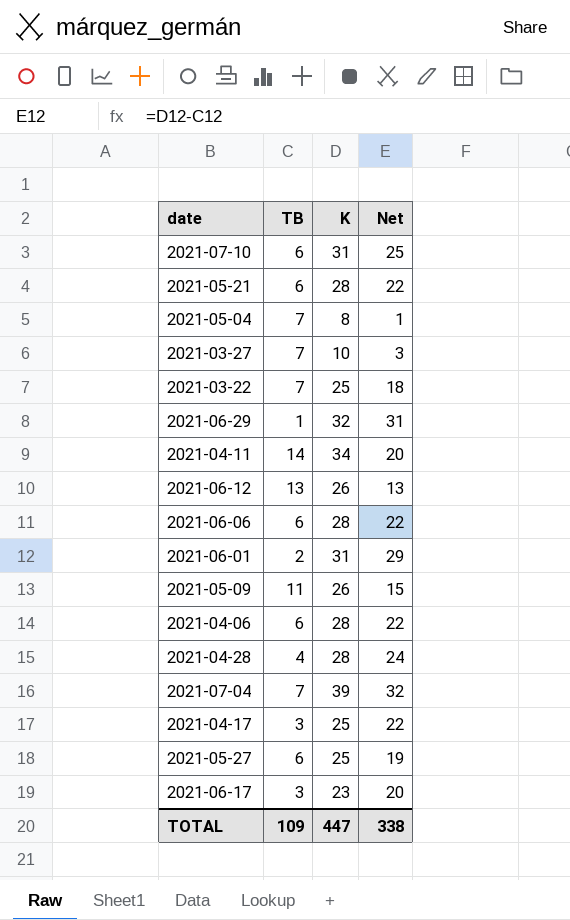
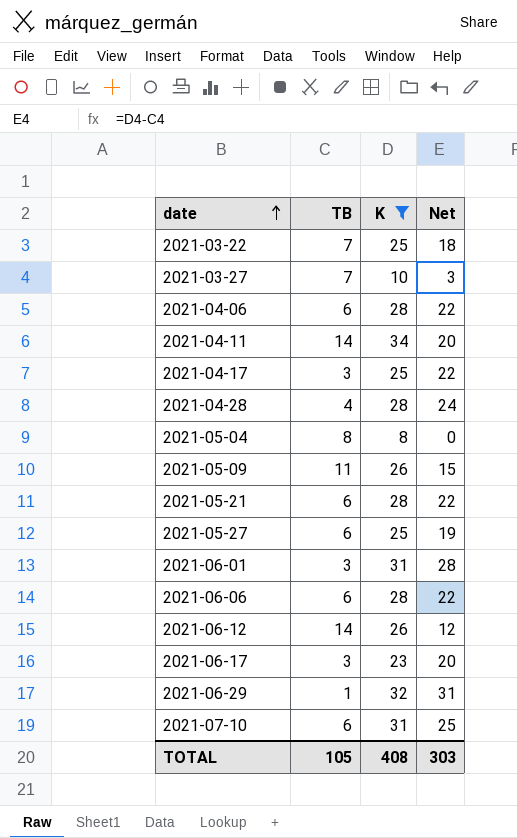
filter: none -> K != 39
row order: none -> date ascending
2021-05-04 | TB: 7 -> 8
2021-05-04 | Net: 1 -> 0
2021-06-01 | TB: 2 -> 3
2021-06-01 | Net: 29 -> 28
2021-06-12 | TB: 13 -> 14
2021-06-12 | Net: 13 -> 12
TOTAL | TB: 109 -> 105
TOTAL | K: 447 -> 408
TOTAL | Net: 338 -> 303

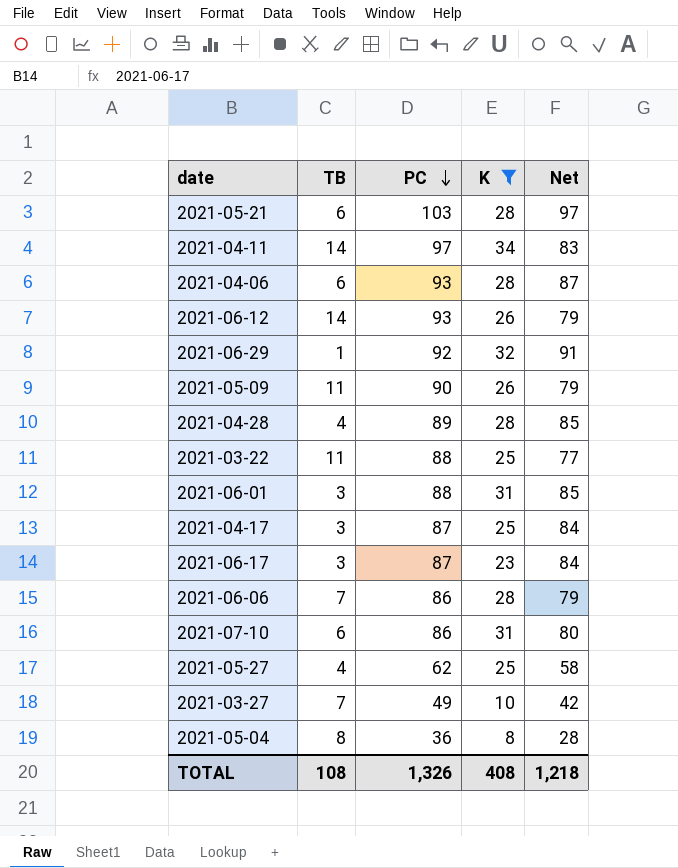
row order: date ascending -> PC descending
column PC | position: none -> 3
column Net | formula: [K] - [TB] -> [PC] - [TB]
2021-03-22 | TB: 7 -> 11
2021-06-06 | TB: 6 -> 7
2021-05-27 | TB: 6 -> 4
TOTAL | TB: 105 -> 108
TOTAL | Net: 303 -> 1,218

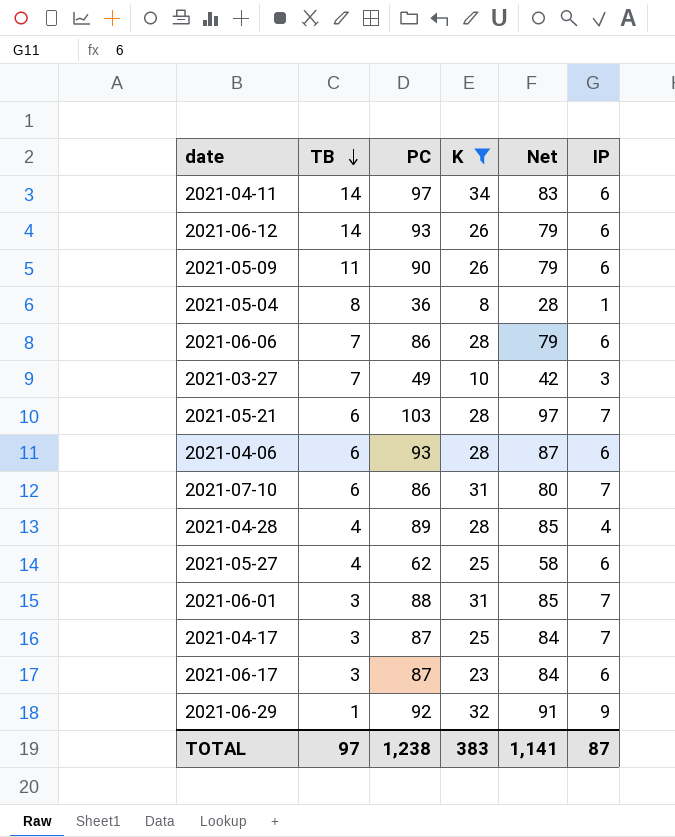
row order: PC descending -> TB descending
column IP | position: none -> 6
row 2021-03-22: 11 | 88 | 25 | 77 -> none
TOTAL | TB: 108 -> 97
TOTAL | PC: 1,326 -> 1,238
TOTAL | K: 408 -> 383
TOTAL | Net: 1,218 -> 1,141

